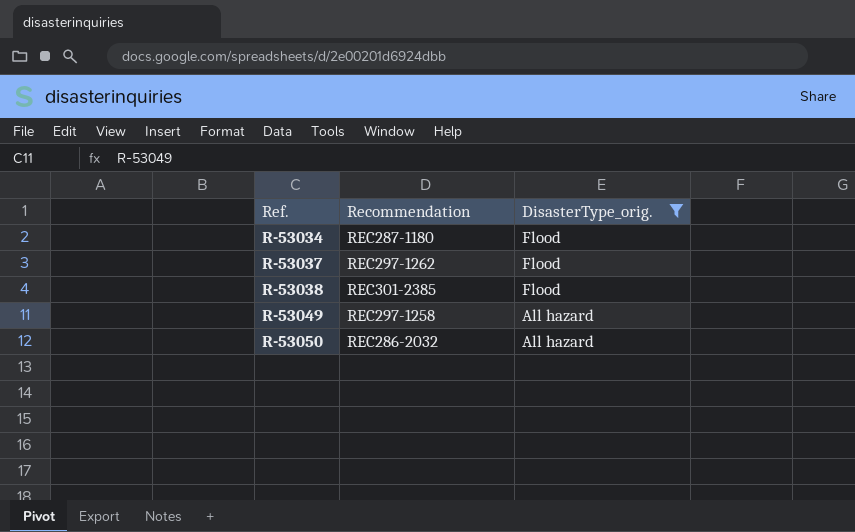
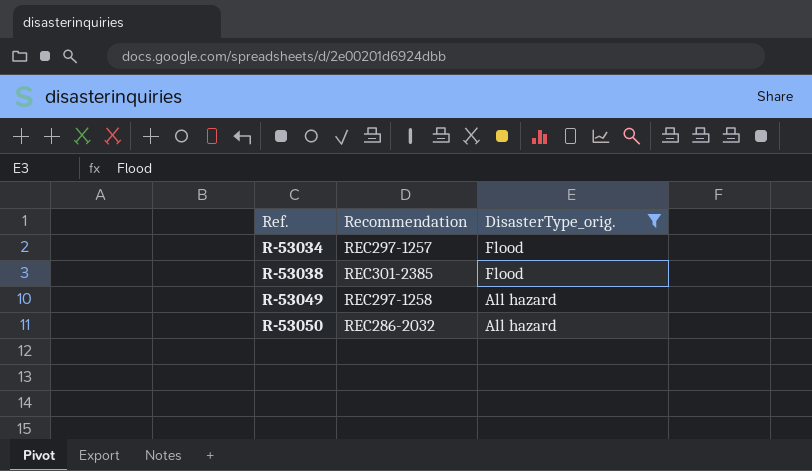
row R-53037: REC297-1262 | Flood -> none
R-53034 | Recommendation: REC287-1180 -> REC297-1257

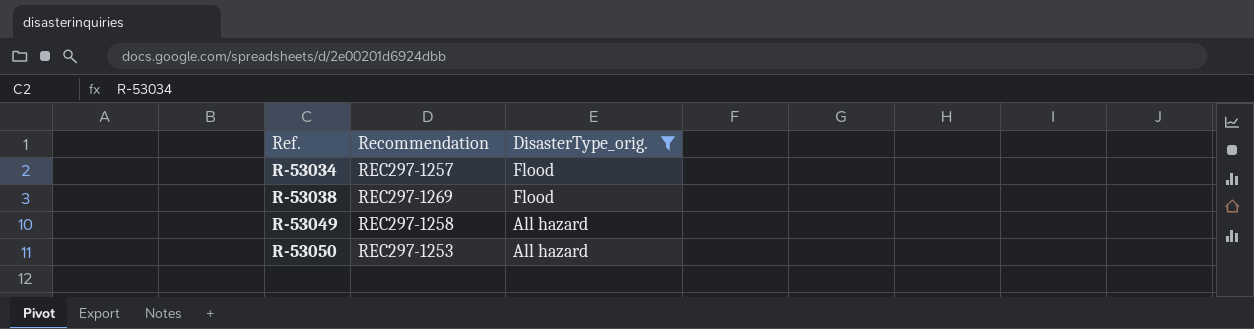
R-53038 | Recommendation: REC301-2385 -> REC297-1269
R-53050 | Recommendation: REC286-2032 -> REC297-1253

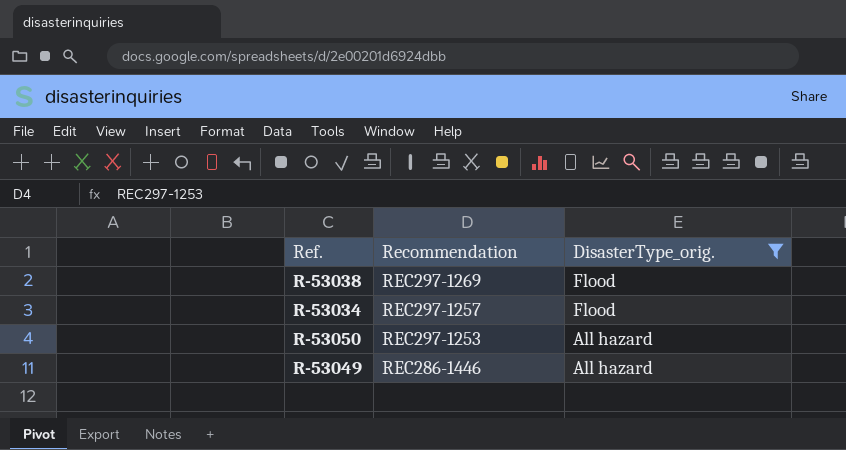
row order: Ref. ascending -> Recommendation descending
R-53049 | Recommendation: REC297-1258 -> REC286-1446

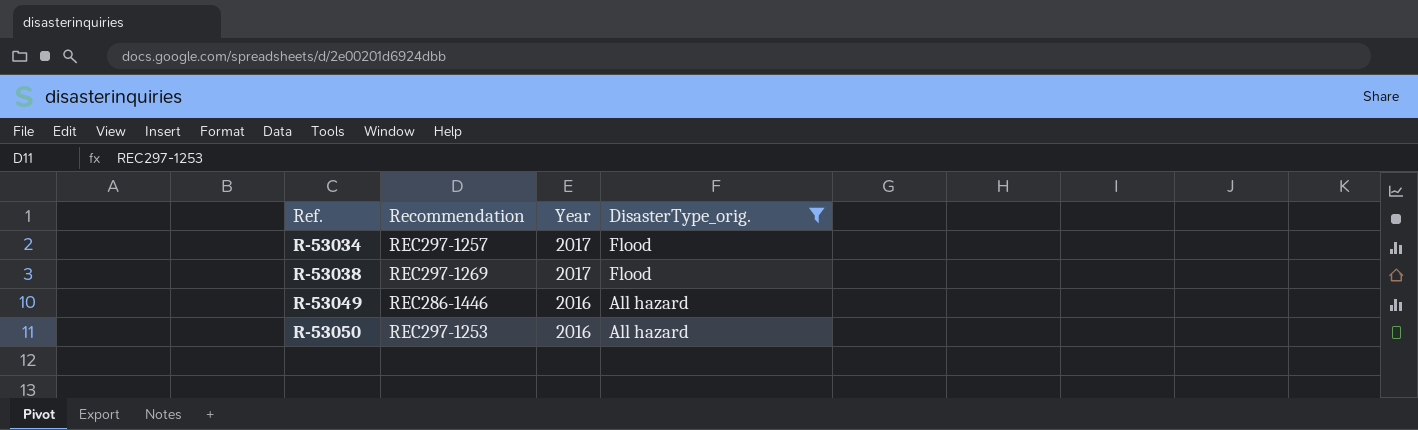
row order: Recommendation descending -> Ref. ascending
column Year | position: none -> 3

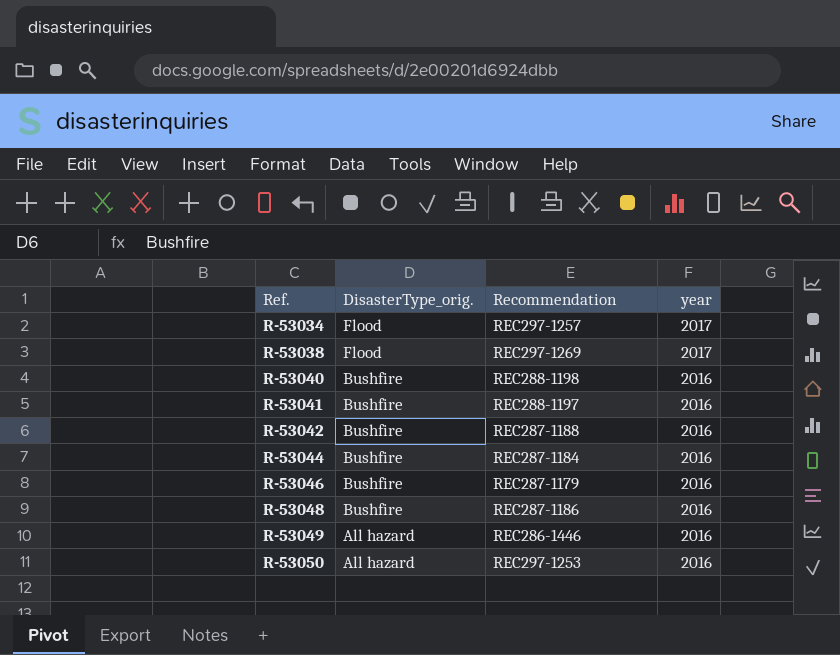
filter: DisasterType_orig. != Bushfire -> none
column DisasterType_orig. | position: 4 -> 2
column name: Year -> year

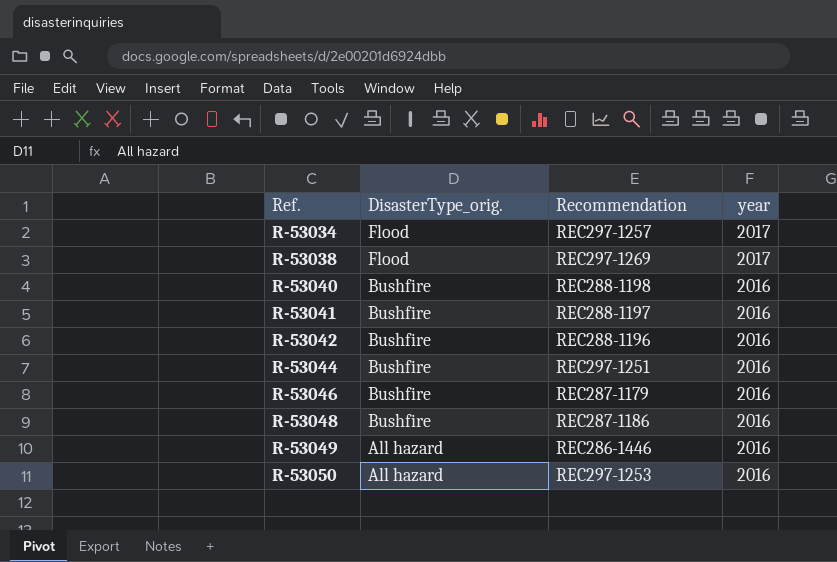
R-53042 | Recommendation: REC287-1188 -> REC288-1196
R-53044 | Recommendation: REC287-1184 -> REC297-1251

